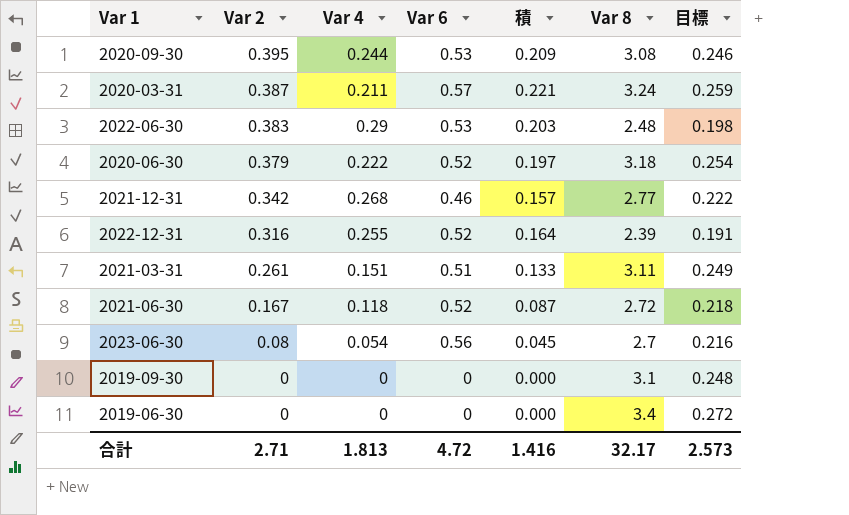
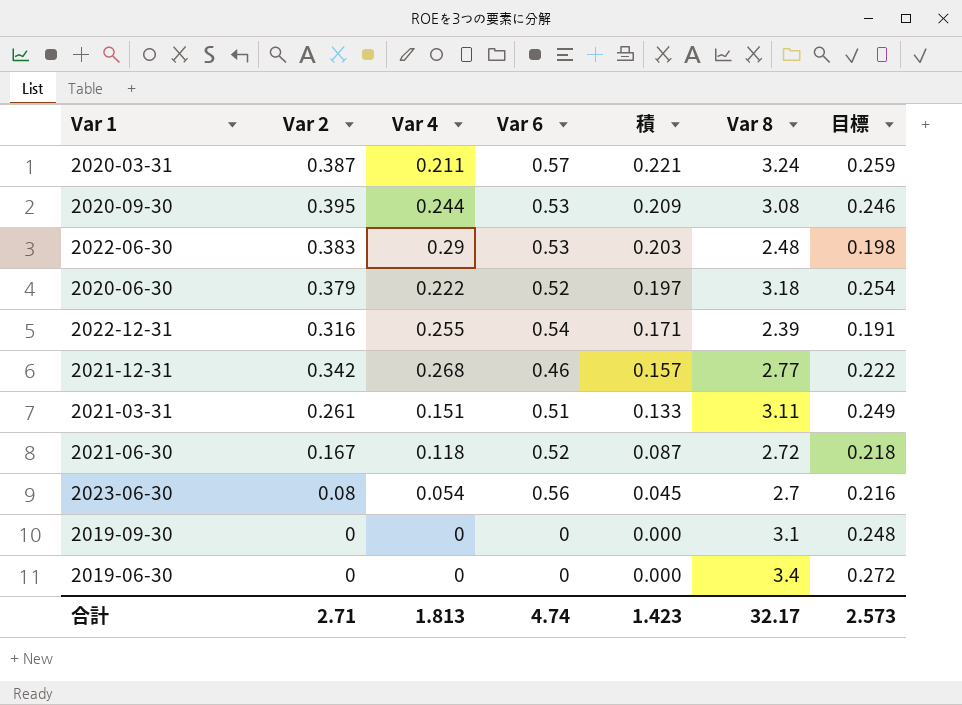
row order: Var 2 descending -> 積 descending
2022-12-31 | Var 6: 0.52 -> 0.54
2022-12-31 | 積: 0.164 -> 0.171
合計 | Var 6: 4.72 -> 4.74
合計 | 積: 1.416 -> 1.423

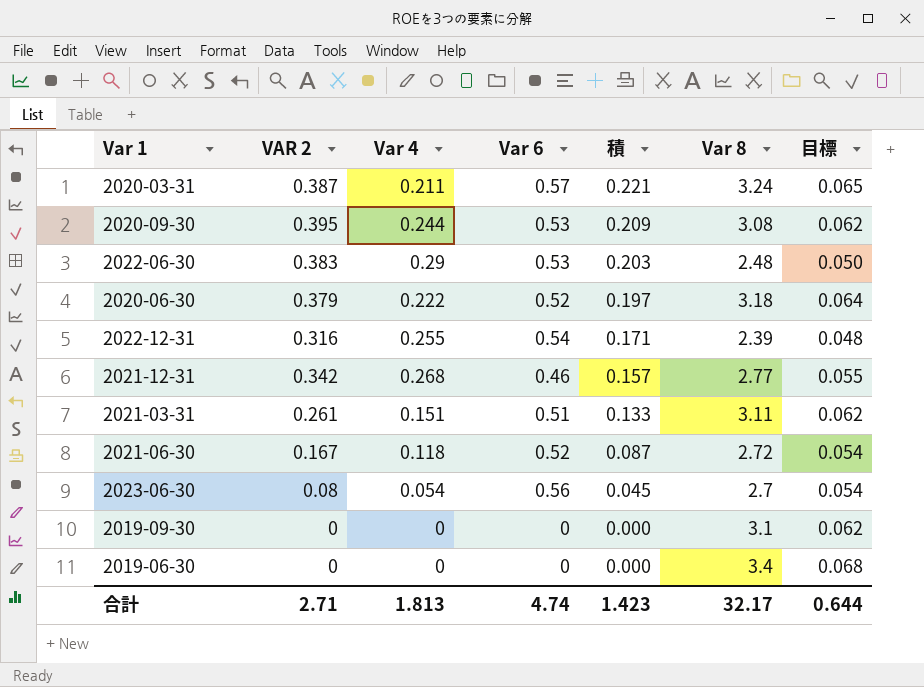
column name: Var 2 -> VAR 2
column 目標 | formula: [Var 8] * 0.08 -> [Var 8] * 0.02
合計 | 目標: 2.573 -> 0.644

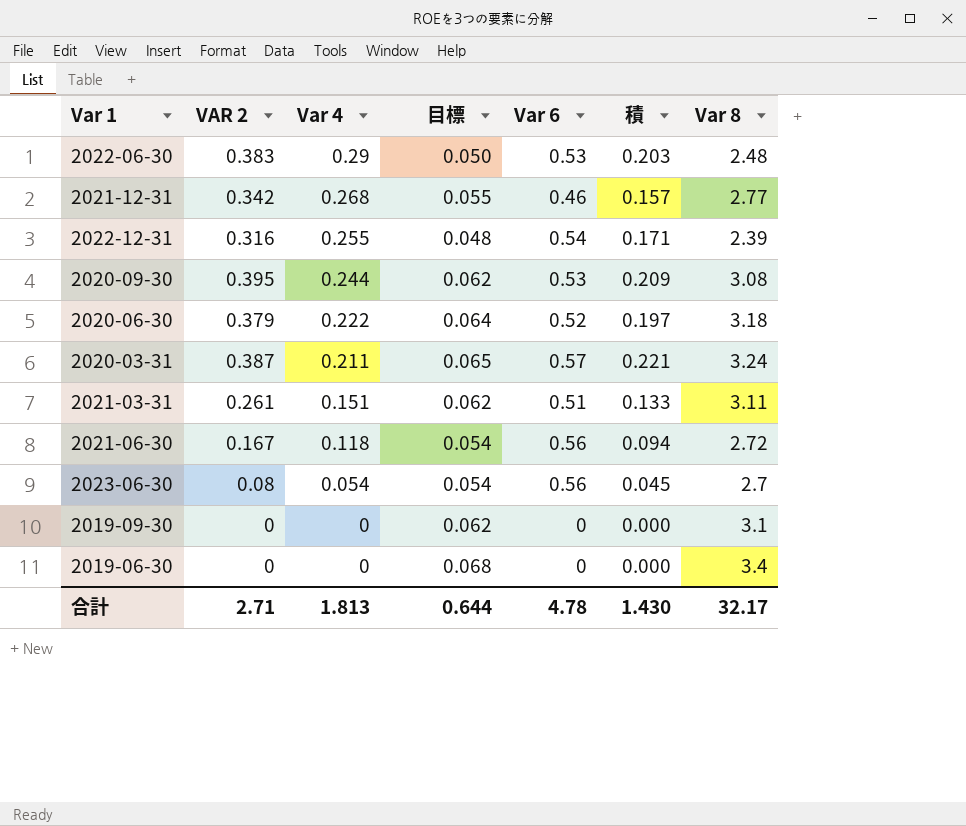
row order: 積 descending -> Var 4 descending
column 目標 | position: 7 -> 4
2021-06-30 | Var 6: 0.52 -> 0.56
2021-06-30 | 積: 0.087 -> 0.094
合計 | Var 6: 4.74 -> 4.78
合計 | 積: 1.423 -> 1.430

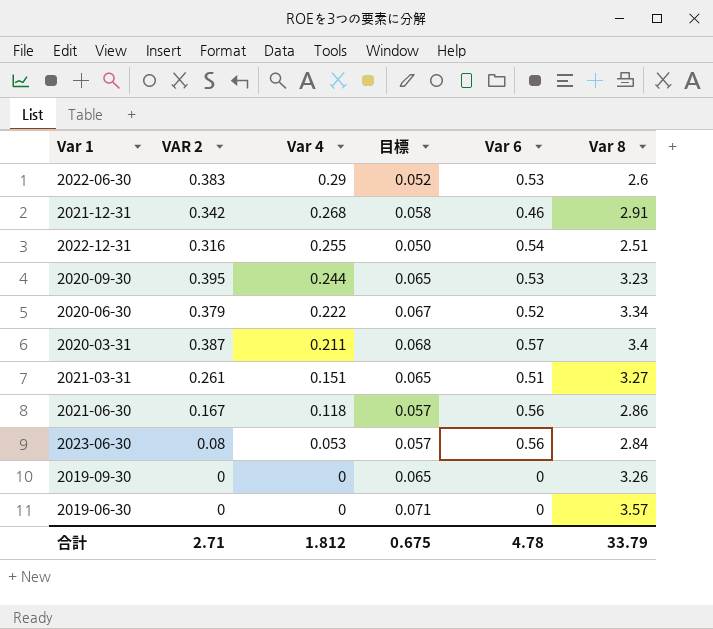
column 積 | formula: [VAR 2] * [Var 6] -> none
2022-06-30 | 目標: 0.050 -> 0.052
2022-06-30 | Var 8: 2.48 -> 2.6
2021-12-31 | 目標: 0.055 -> 0.058
2021-12-31 | Var 8: 2.77 -> 2.91
2022-12-31 | 目標: 0.048 -> 0.050
2022-12-31 | Var 8: 2.39 -> 2.51
2020-09-30 | 目標: 0.062 -> 0.065
2020-09-30 | Var 8: 3.08 -> 3.23
2020-06-30 | 目標: 0.064 -> 0.067
2020-06-30 | Var 8: 3.18 -> 3.34
2020-03-31 | 目標: 0.065 -> 0.068
2020-03-31 | Var 8: 3.24 -> 3.4
2021-03-31 | 目標: 0.062 -> 0.065
2021-03-31 | Var 8: 3.11 -> 3.27
2021-06-30 | 目標: 0.054 -> 0.057
2021-06-30 | Var 8: 2.72 -> 2.86
2023-06-30 | Var 4: 0.054 -> 0.053
2023-06-30 | 目標: 0.054 -> 0.057
2023-06-30 | Var 8: 2.7 -> 2.84
2019-09-30 | 目標: 0.062 -> 0.065
2019-09-30 | Var 8: 3.1 -> 3.26
2019-06-30 | 目標: 0.068 -> 0.071
2019-06-30 | Var 8: 3.4 -> 3.57
合計 | Var 4: 1.813 -> 1.812
合計 | 目標: 0.644 -> 0.675
合計 | Var 8: 32.17 -> 33.79

